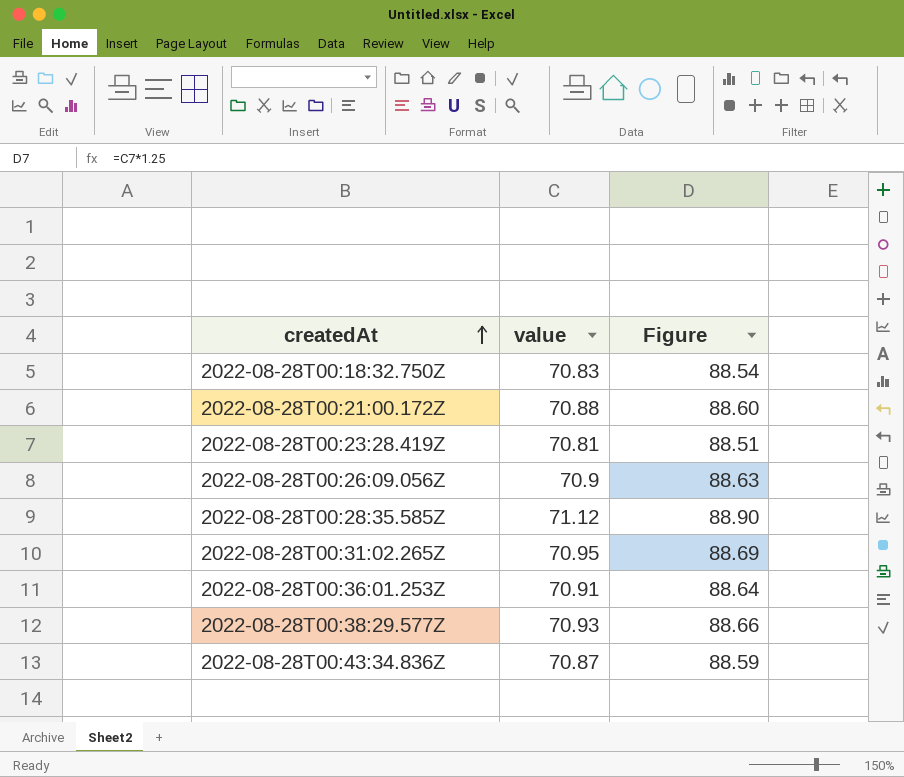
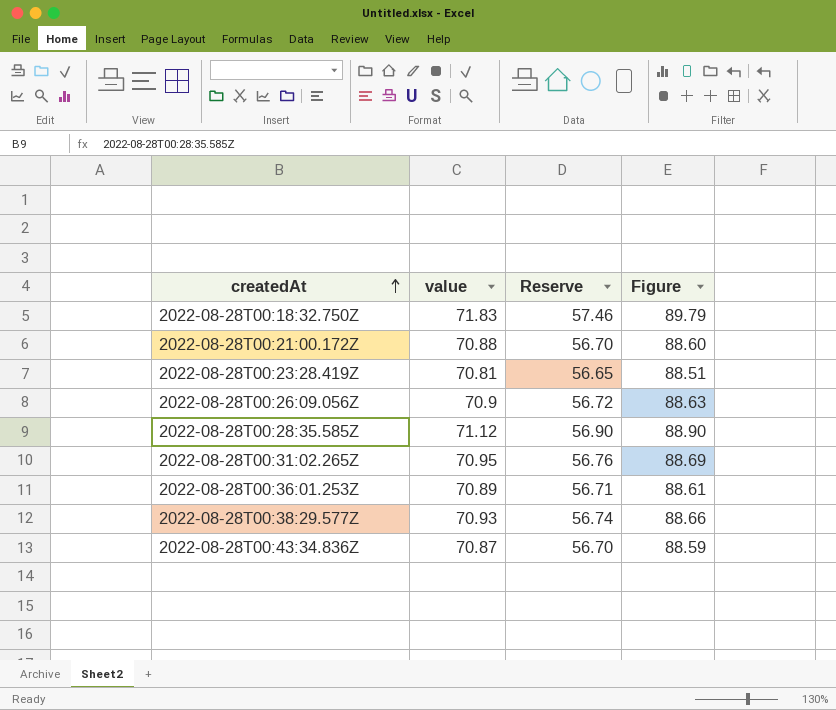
column Reserve | formula: none -> [value] * 0.8
2022-08-28T00:18:32.750Z | value: 70.83 -> 71.83
2022-08-28T00:18:32.750Z | Figure: 88.54 -> 89.79
2022-08-28T00:36:01.253Z | value: 70.91 -> 70.89
2022-08-28T00:36:01.253Z | Figure: 88.64 -> 88.61

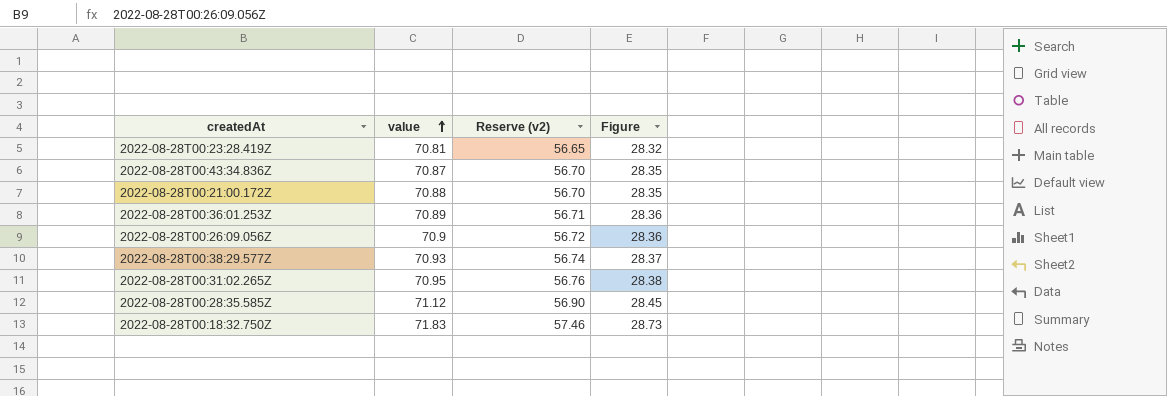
row order: createdAt ascending -> value ascending
column name: Reserve -> Reserve (v2)
column Figure | formula: [value] * 1.25 -> [value] * 0.4

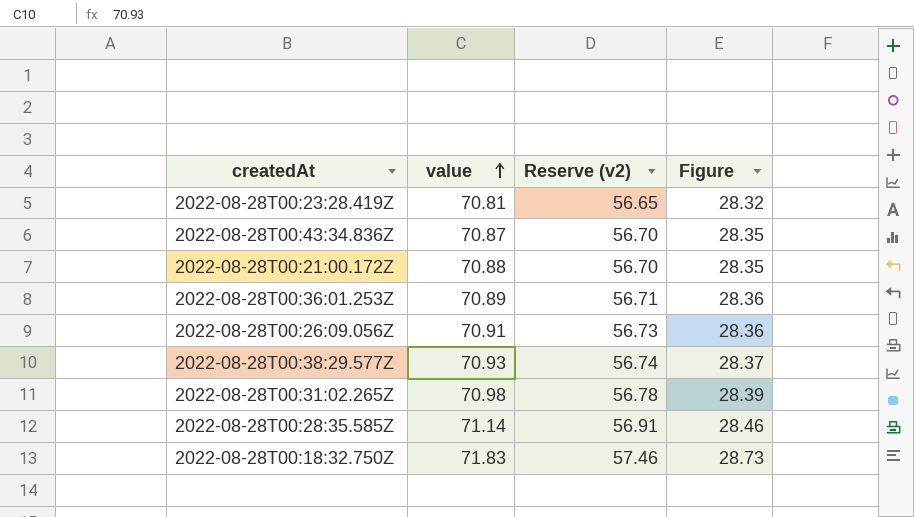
2022-08-28T00:26:09.056Z | value: 70.9 -> 70.91
2022-08-28T00:26:09.056Z | Reserve (v2): 56.72 -> 56.73
2022-08-28T00:31:02.265Z | value: 70.95 -> 70.98
2022-08-28T00:31:02.265Z | Reserve (v2): 56.76 -> 56.78
2022-08-28T00:31:02.265Z | Figure: 28.38 -> 28.39
2022-08-28T00:28:35.585Z | value: 71.12 -> 71.14
2022-08-28T00:28:35.585Z | Reserve (v2): 56.90 -> 56.91
2022-08-28T00:28:35.585Z | Figure: 28.45 -> 28.46

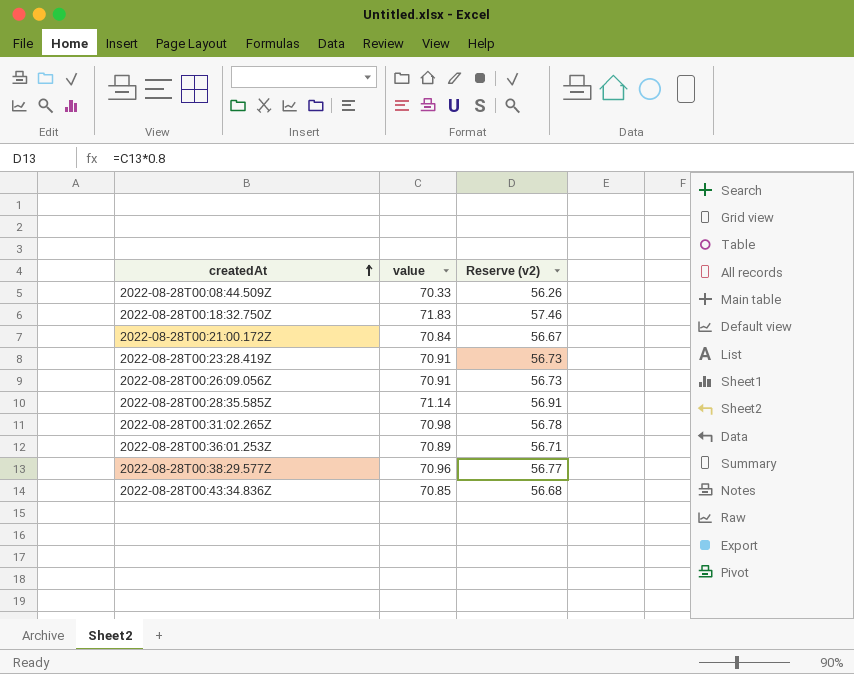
row order: value ascending -> createdAt ascending
column Figure | formula: [value] * 0.4 -> none
row 2022-08-28T00:08:44.509Z: none -> 70.33 | 56.26
2022-08-28T00:21:00.172Z | value: 70.88 -> 70.84
2022-08-28T00:21:00.172Z | Reserve (v2): 56.70 -> 56.67
2022-08-28T00:23:28.419Z | value: 70.81 -> 70.91
2022-08-28T00:23:28.419Z | Reserve (v2): 56.65 -> 56.73
2022-08-28T00:38:29.577Z | value: 70.93 -> 70.96
2022-08-28T00:38:29.577Z | Reserve (v2): 56.74 -> 56.77
2022-08-28T00:43:34.836Z | value: 70.87 -> 70.85
2022-08-28T00:43:34.836Z | Reserve (v2): 56.70 -> 56.68

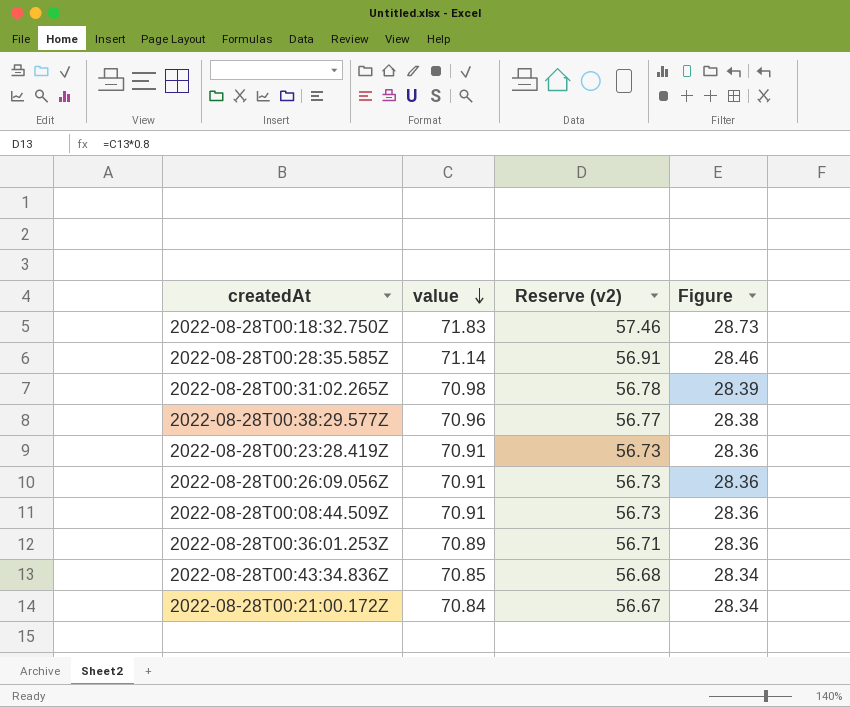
row order: createdAt ascending -> value descending
column Figure | formula: none -> [value] * 0.4
2022-08-28T00:08:44.509Z | value: 70.33 -> 70.91
2022-08-28T00:08:44.509Z | Reserve (v2): 56.26 -> 56.73

